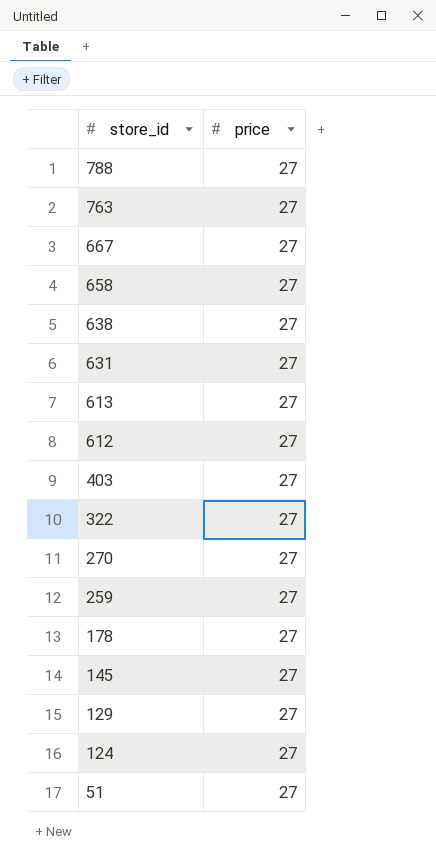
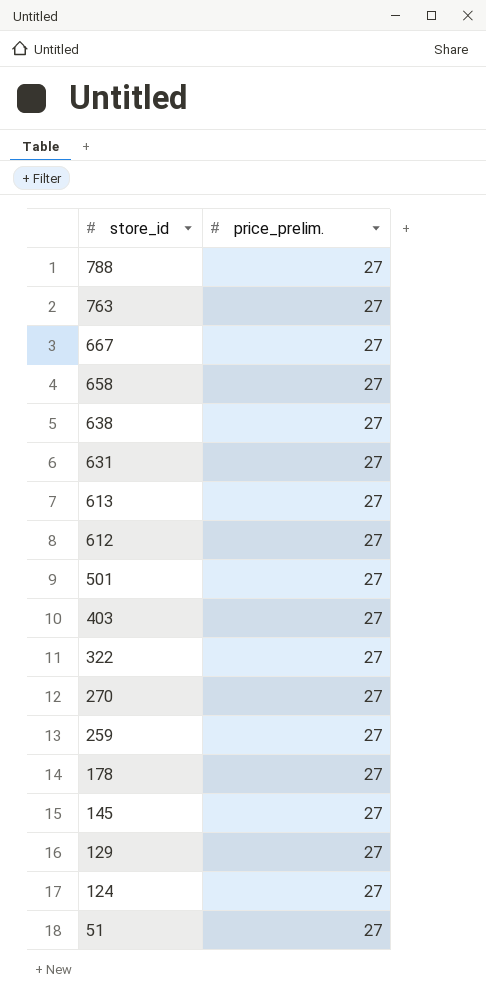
column name: price -> price_prelim.
row 501: none -> 27

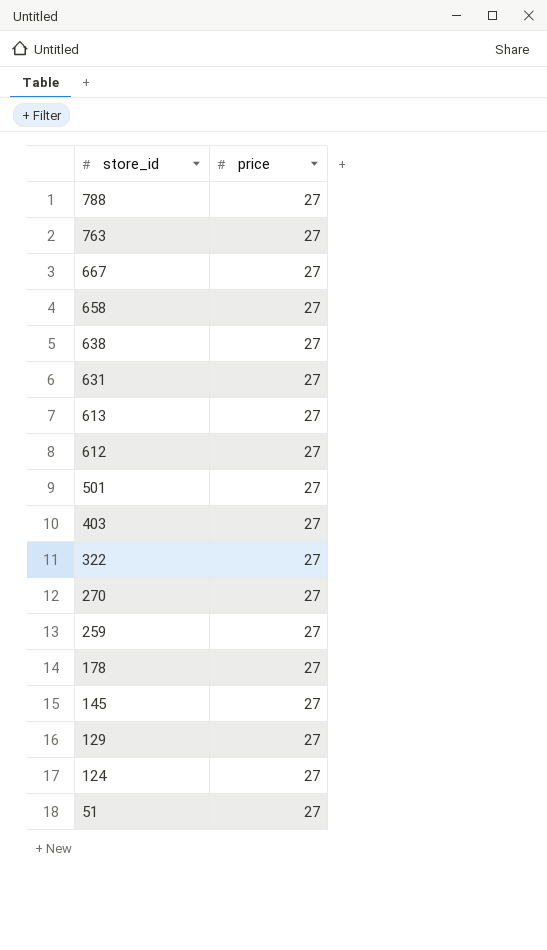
column name: price_prelim. -> price

